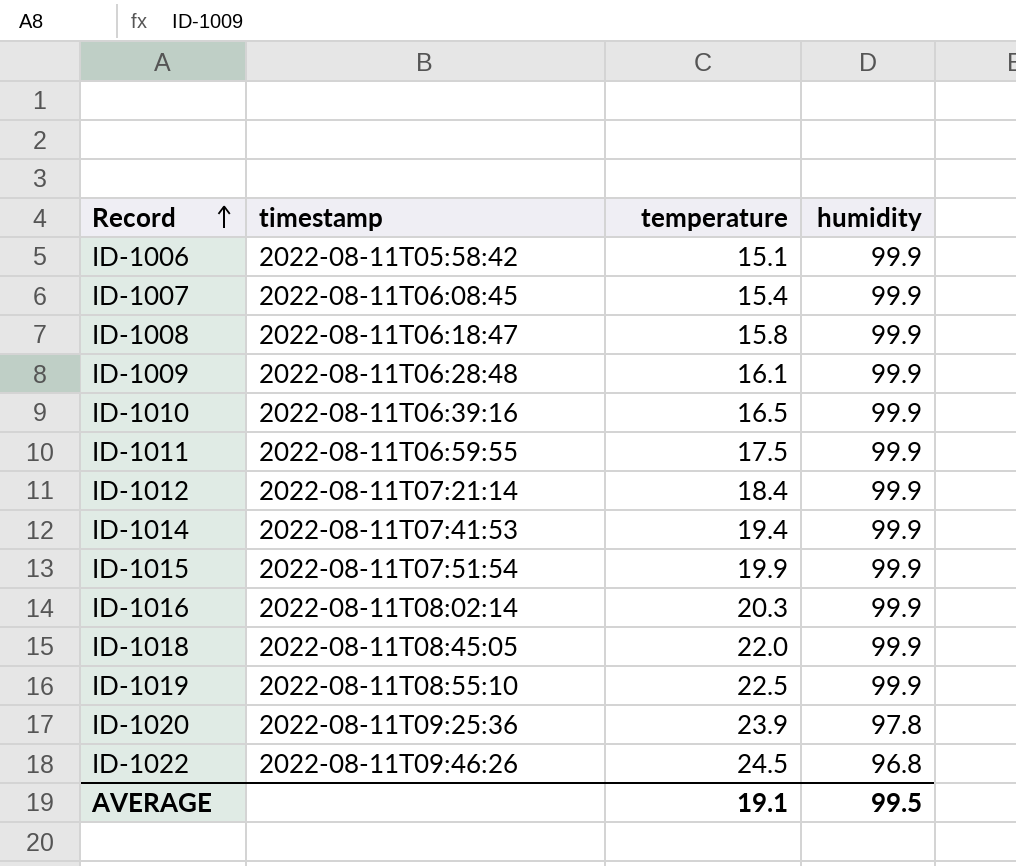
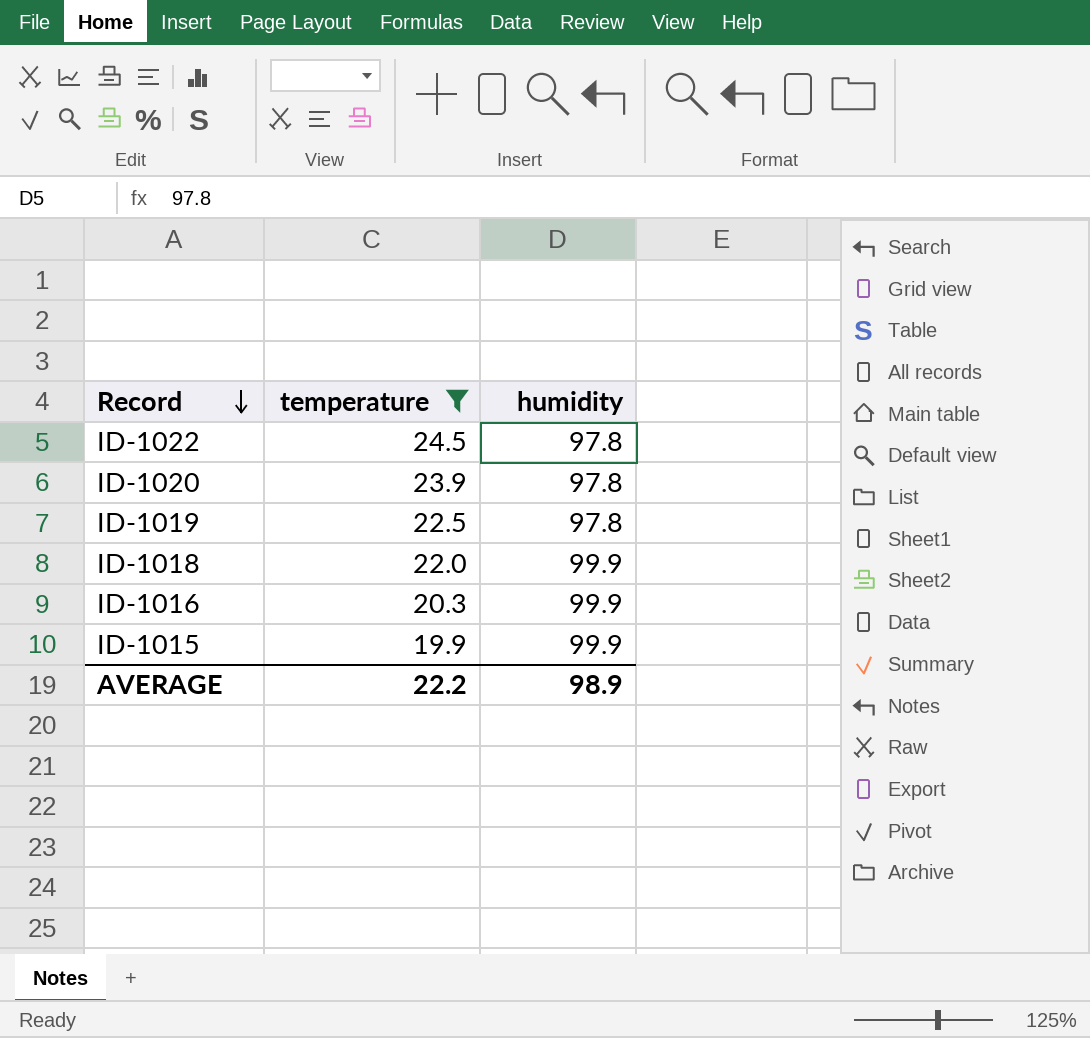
filter: none -> temperature >= 19.9
row order: Record ascending -> Record descending
column timestamp | position: 2 -> none
ID-1022 | humidity: 96.8 -> 97.8
ID-1019 | humidity: 99.9 -> 97.8
AVERAGE | temperature: 19.1 -> 22.2
AVERAGE | humidity: 99.5 -> 98.9

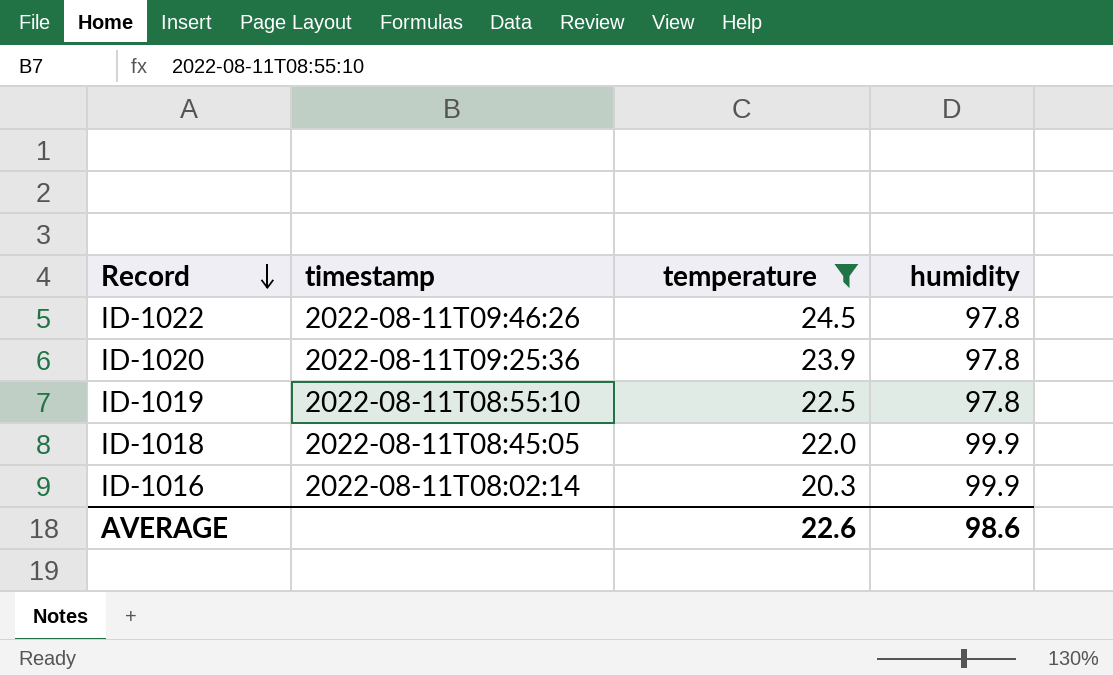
column timestamp | position: none -> 2
row ID-1015: 19.9 | 99.9 -> none
AVERAGE | temperature: 22.2 -> 22.6
AVERAGE | humidity: 98.9 -> 98.6

